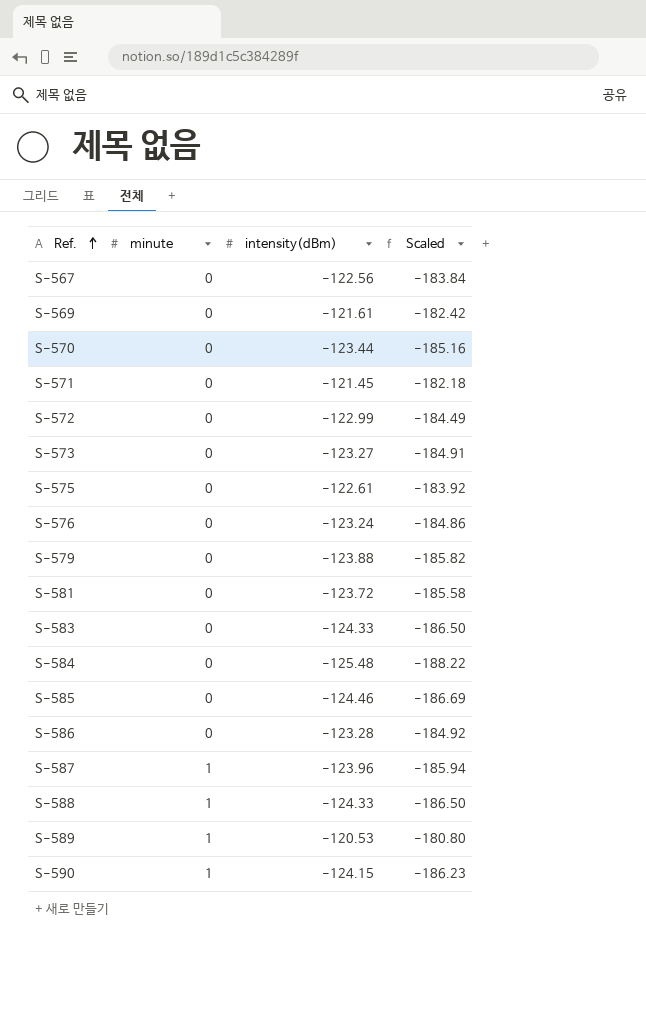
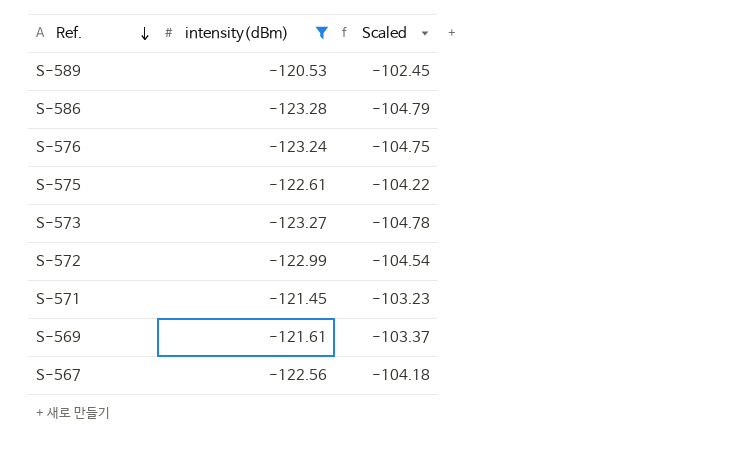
filter: none -> intensity(dBm) >= -123.28
row order: Ref. ascending -> Ref. descending
column minute | position: 2 -> none
column Scaled | formula: [intensity(dBm)] * 1.5 -> [intensity(dBm)] * 0.85

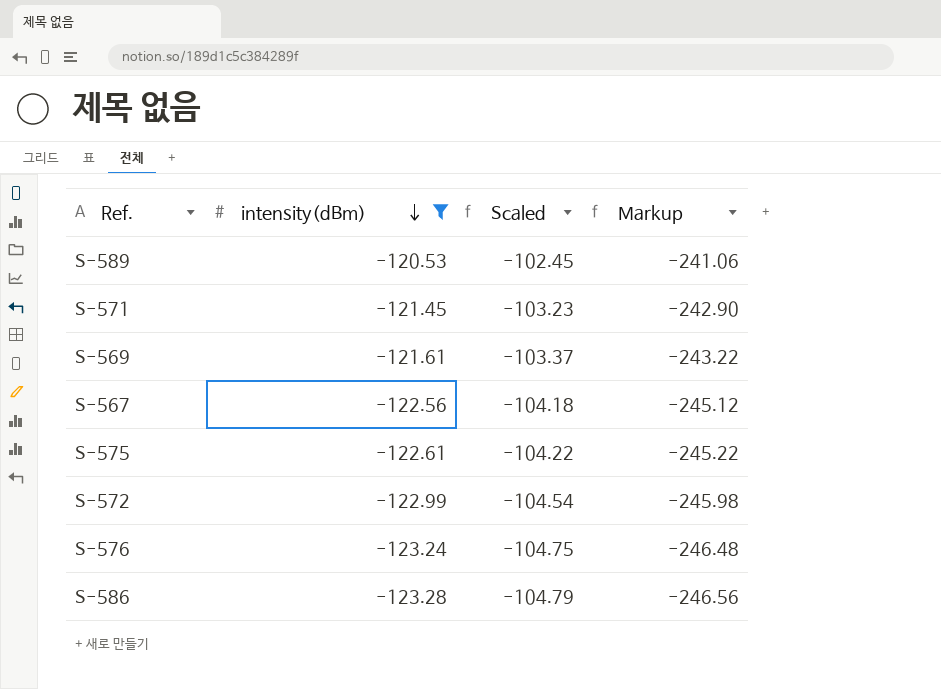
row order: Ref. descending -> intensity(dBm) descending
column Markup | formula: none -> [intensity(dBm)] * 2
row S-573: -123.27 | -104.78 -> none

